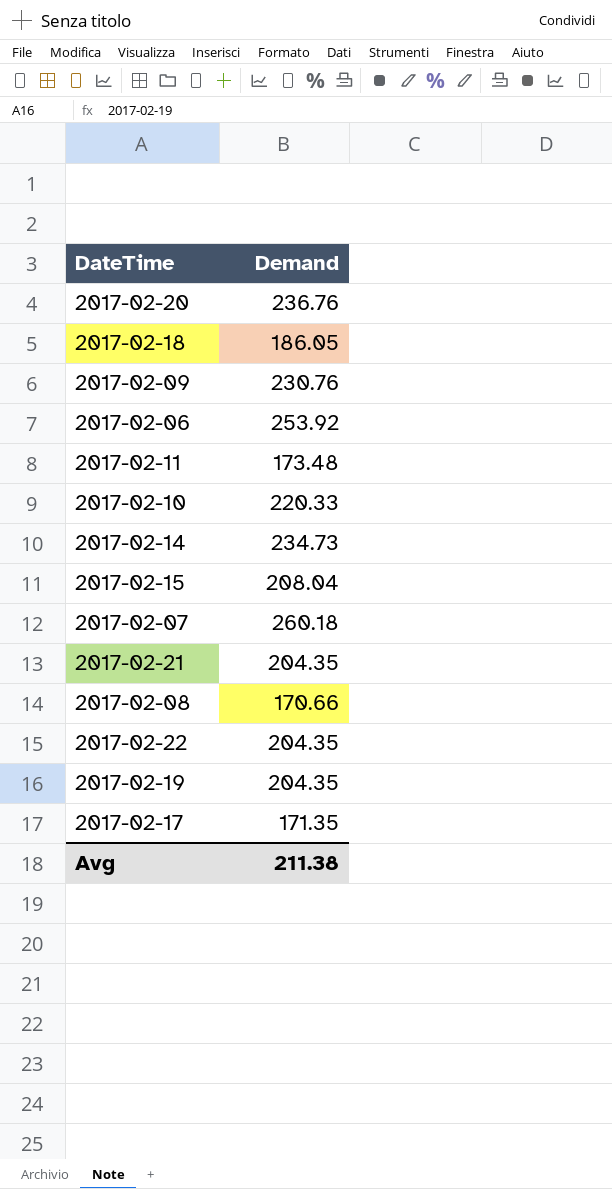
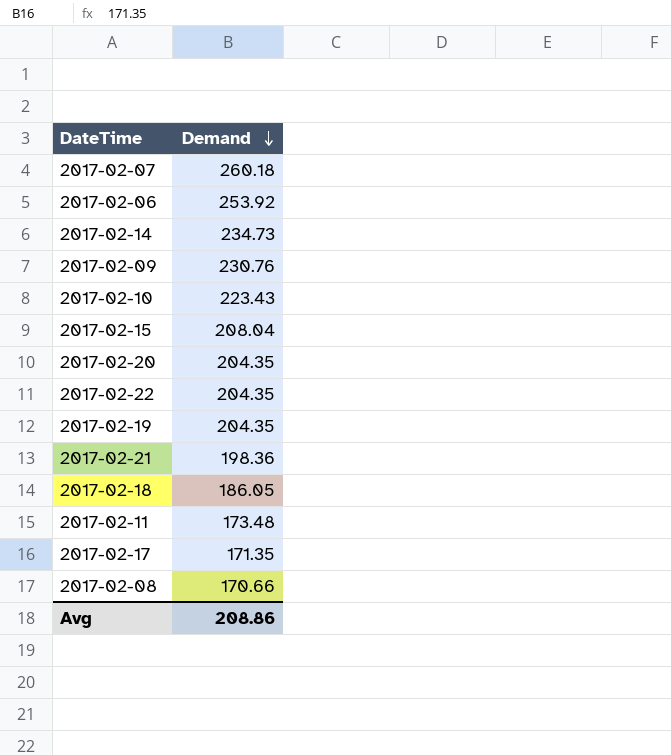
row order: none -> Demand descending
2017-02-10 | Demand: 220.33 -> 223.43
2017-02-20 | Demand: 236.76 -> 204.35
2017-02-21 | Demand: 204.35 -> 198.36
Avg | Demand: 211.38 -> 208.86

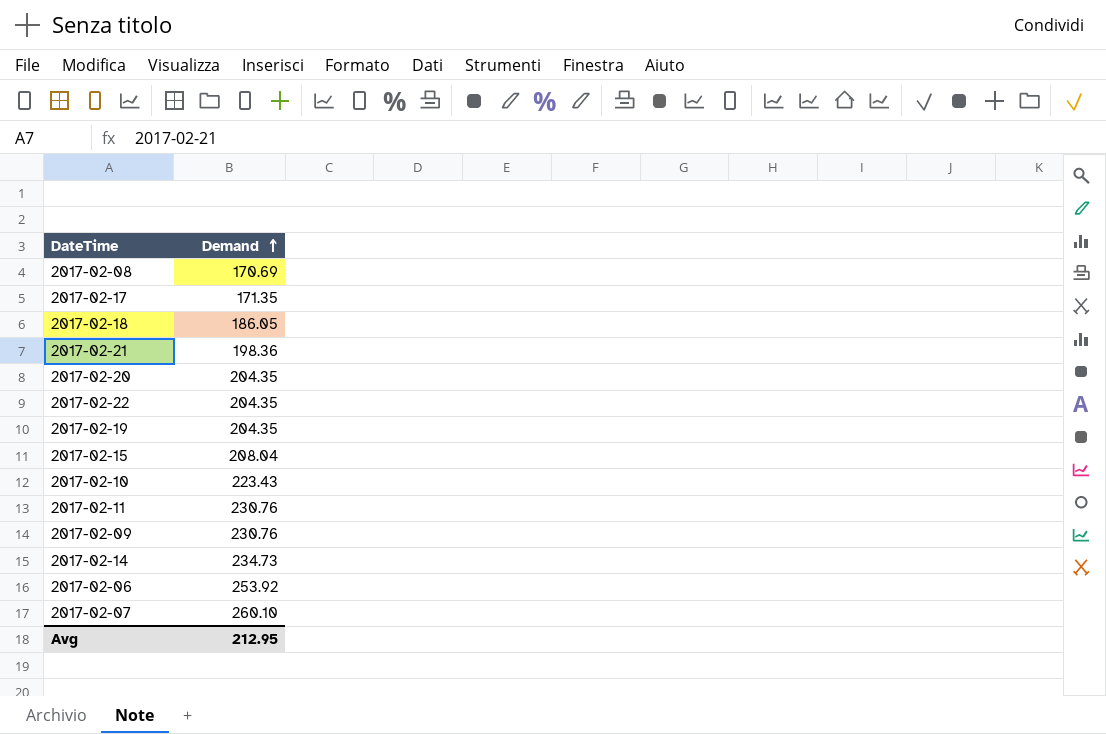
row order: Demand descending -> Demand ascending
2017-02-08 | Demand: 170.66 -> 170.69
2017-02-11 | Demand: 173.48 -> 230.76
2017-02-07 | Demand: 260.18 -> 260.10
Avg | Demand: 208.86 -> 212.95

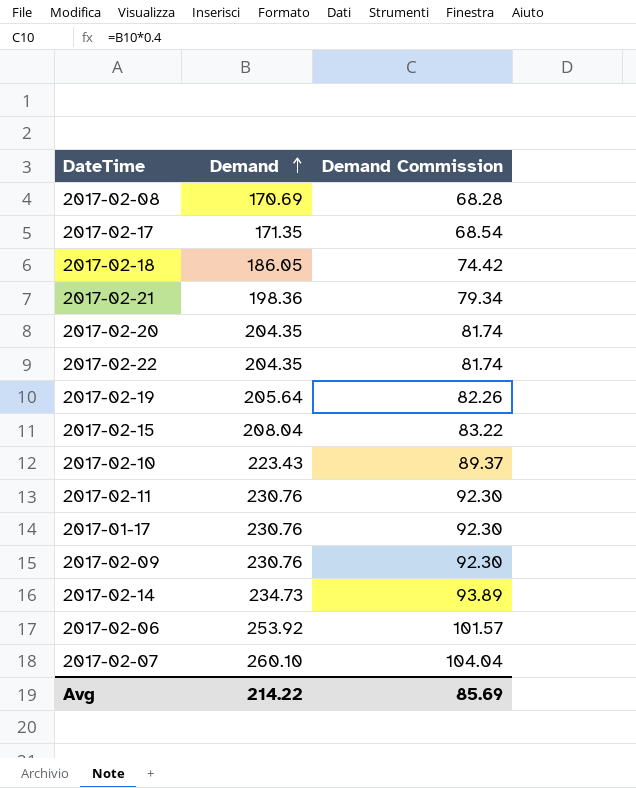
column Demand Commission | formula: none -> [Demand] * 0.4
2017-02-19 | Demand: 204.35 -> 205.64
row 2017-01-17: none -> 230.76 | 92.30
Avg | Demand: 212.95 -> 214.22

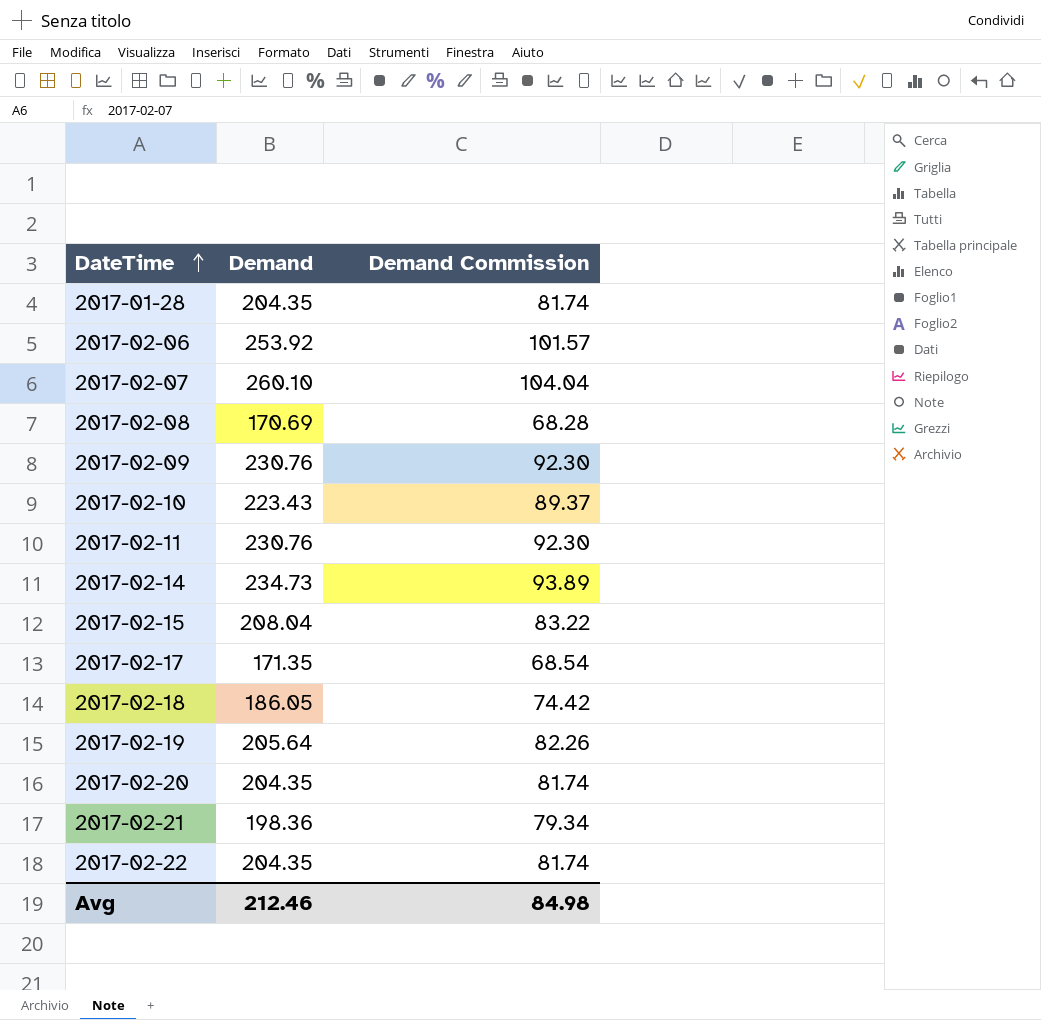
row order: Demand ascending -> DateTime ascending
row 2017-01-17: 230.76 | 92.30 -> none
row 2017-01-28: none -> 204.35 | 81.74
Avg | Demand: 214.22 -> 212.46
Avg | Demand Commission: 85.69 -> 84.98

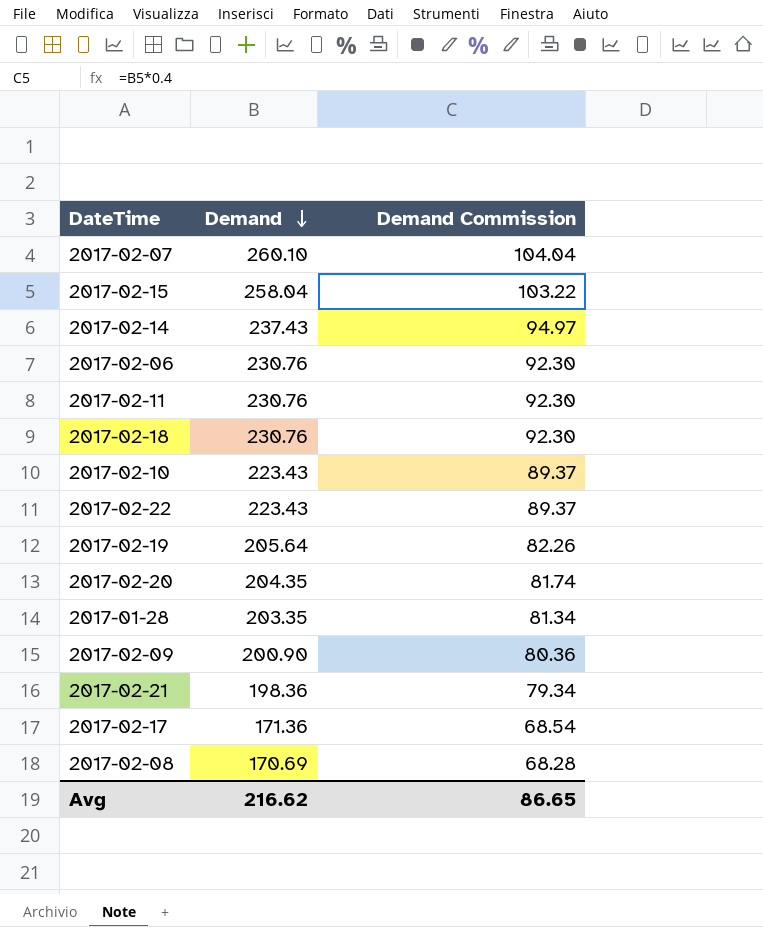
row order: DateTime ascending -> Demand descending
2017-02-15 | Demand: 208.04 -> 258.04
2017-02-15 | Demand Commission: 83.22 -> 103.22
2017-02-14 | Demand: 234.73 -> 237.43
2017-02-14 | Demand Commission: 93.89 -> 94.97
2017-02-06 | Demand: 253.92 -> 230.76
2017-02-06 | Demand Commission: 101.57 -> 92.30
2017-02-18 | Demand: 186.05 -> 230.76
2017-02-18 | Demand Commission: 74.42 -> 92.30
2017-02-22 | Demand: 204.35 -> 223.43
2017-02-22 | Demand Commission: 81.74 -> 89.37
2017-01-28 | Demand: 204.35 -> 203.35
2017-01-28 | Demand Commission: 81.74 -> 81.34
2017-02-09 | Demand: 230.76 -> 200.90
2017-02-09 | Demand Commission: 92.30 -> 80.36
2017-02-17 | Demand: 171.35 -> 171.36
Avg | Demand: 212.46 -> 216.62
Avg | Demand Commission: 84.98 -> 86.65

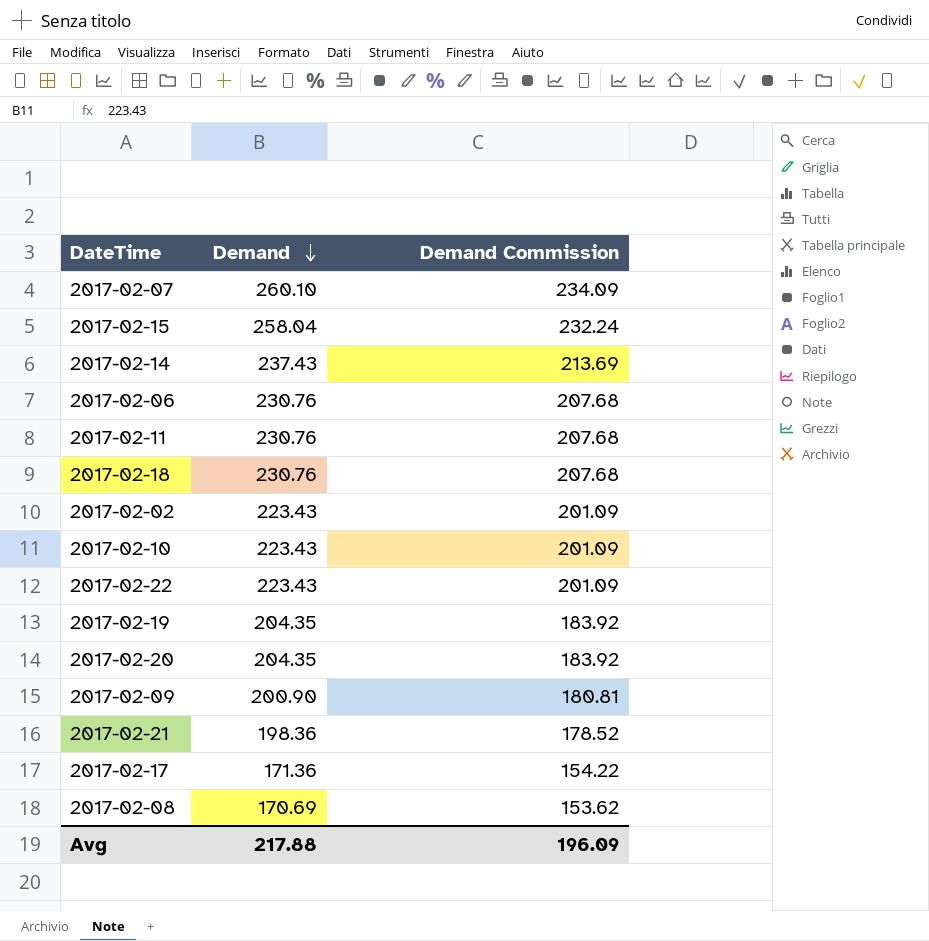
column Demand Commission | formula: [Demand] * 0.4 -> [Demand] * 0.9
row 2017-01-28: 203.35 | 81.34 -> none
row 2017-02-02: none -> 223.43 | 201.09
2017-02-19 | Demand: 205.64 -> 204.35
Avg | Demand: 216.62 -> 217.88
Avg | Demand Commission: 86.65 -> 196.09

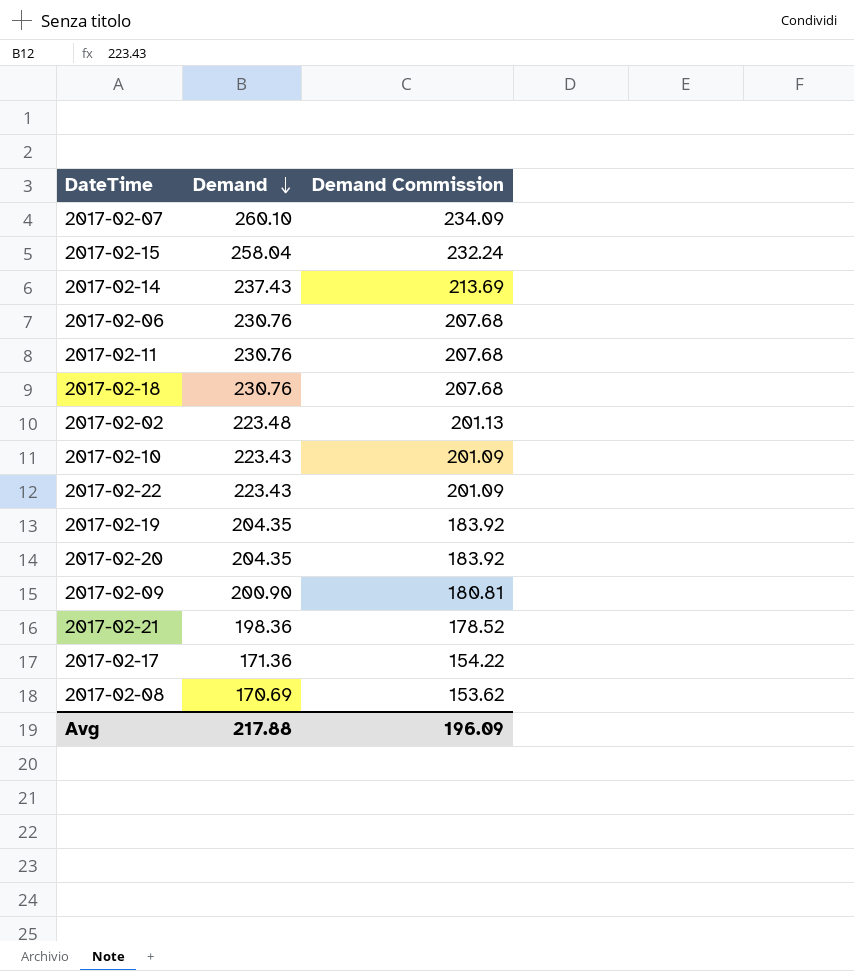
2017-02-02 | Demand: 223.43 -> 223.48
2017-02-02 | Demand Commission: 201.09 -> 201.13

